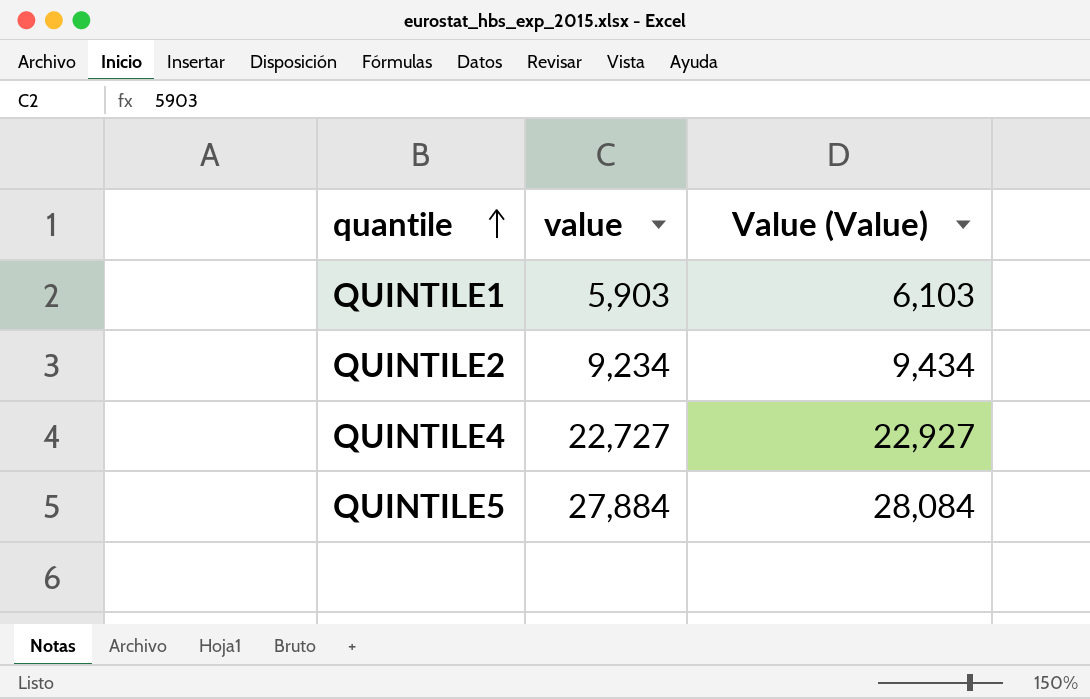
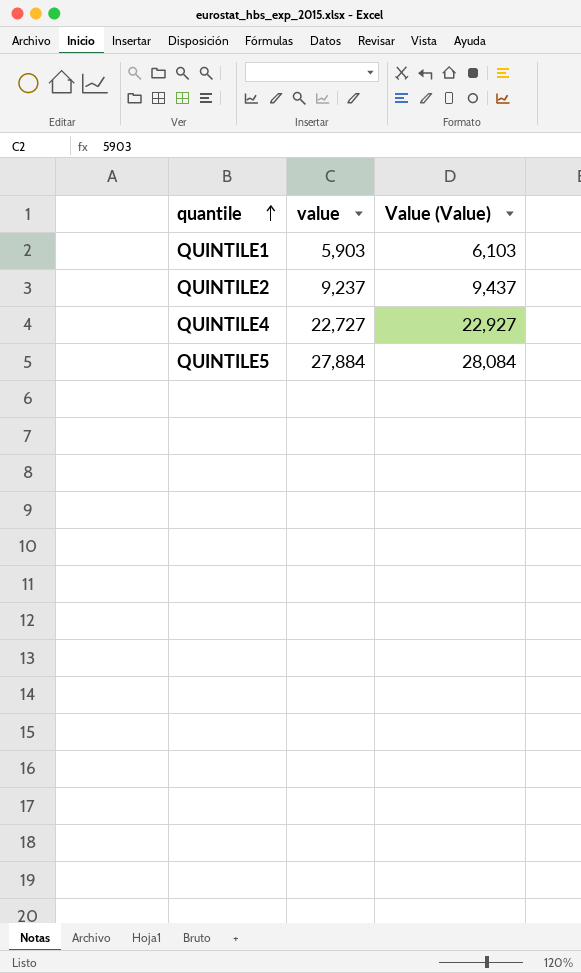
QUINTILE2 | value: 9,234 -> 9,237
QUINTILE2 | Value (Value): 9,434 -> 9,437

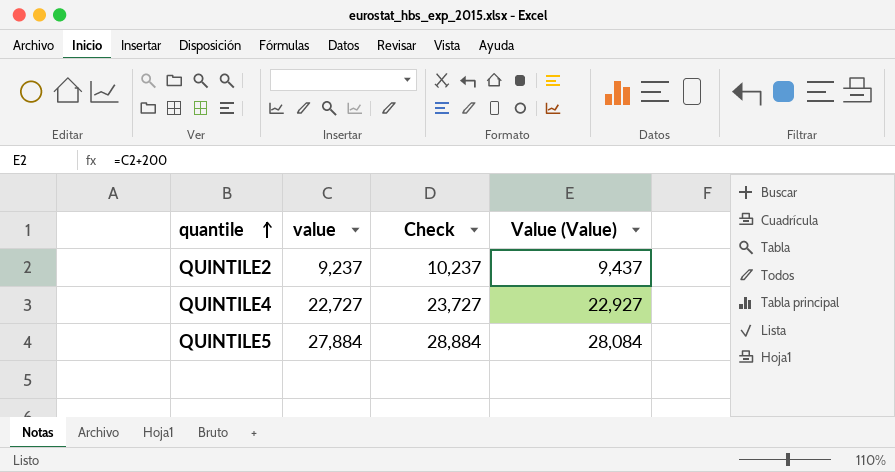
column Check | formula: none -> [value] + 1000
row QUINTILE1: 5,903 | 6,103 -> none

